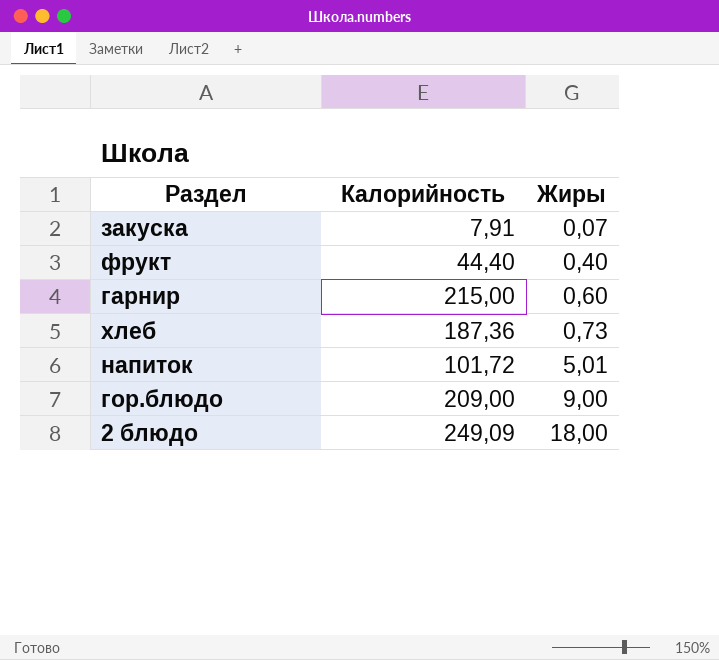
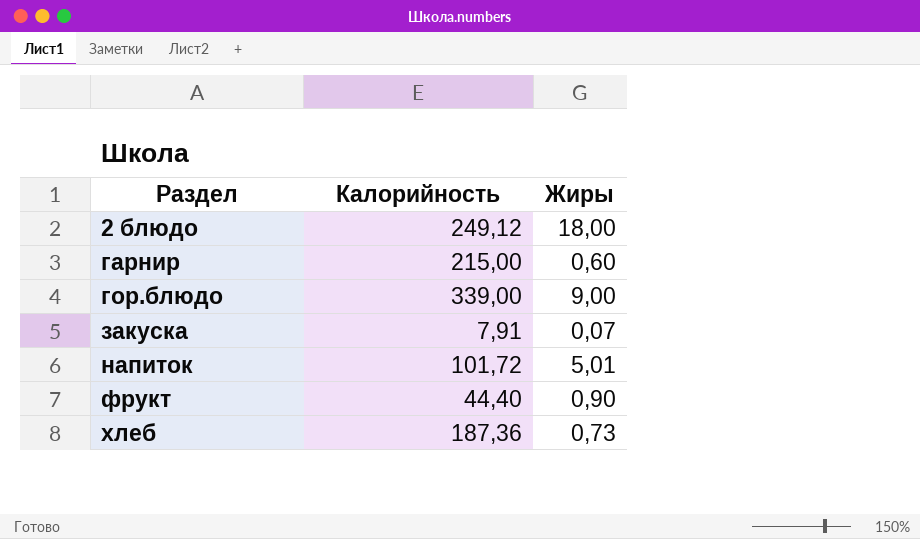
row order: Жиры ascending -> Раздел ascending
2 блюдо | Калорийность: 249,09 -> 249,12
гор.блюдо | Калорийность: 209,00 -> 339,00
фрукт | Жиры: 0,40 -> 0,90

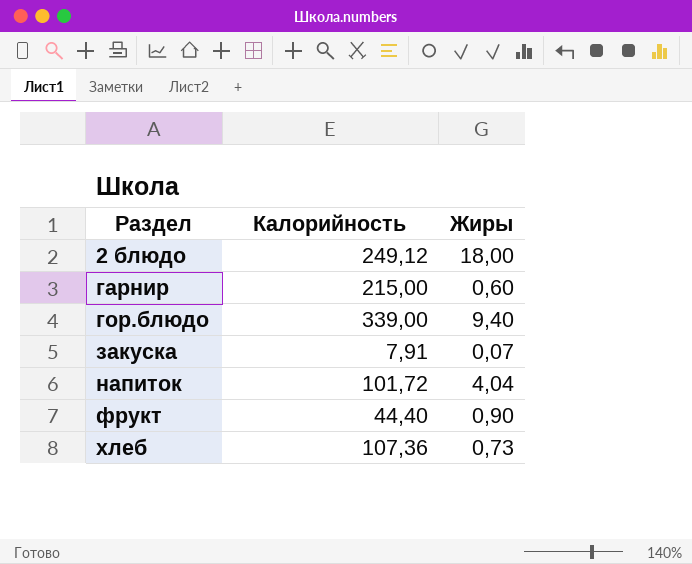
гор.блюдо | Жиры: 9,00 -> 9,40
напиток | Жиры: 5,01 -> 4,04
хлеб | Калорийность: 187,36 -> 107,36

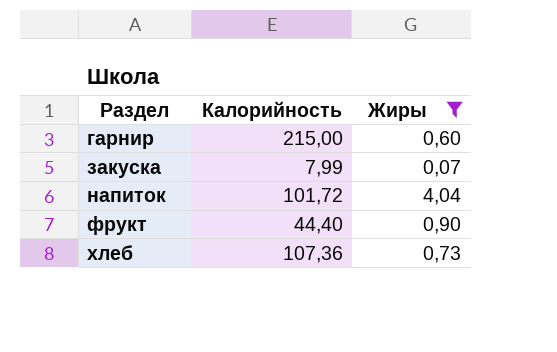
filter: none -> Жиры <= 4,04
закуска | Калорийность: 7,91 -> 7,99

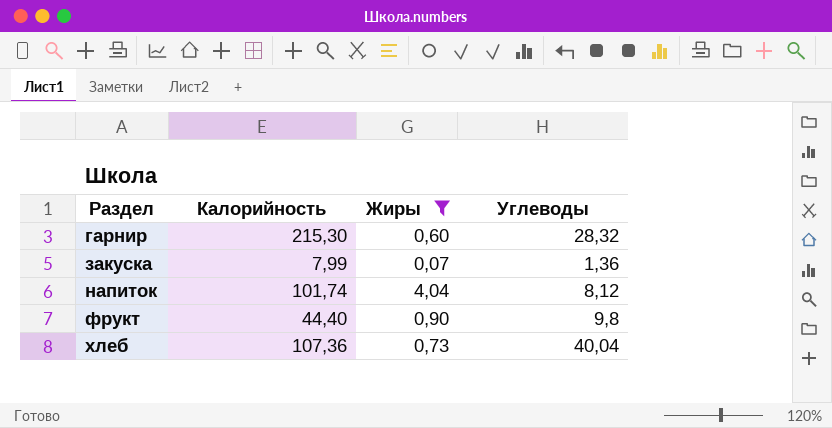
column Углеводы | position: none -> 4
гарнир | Калорийность: 215,00 -> 215,30
напиток | Калорийность: 101,72 -> 101,74

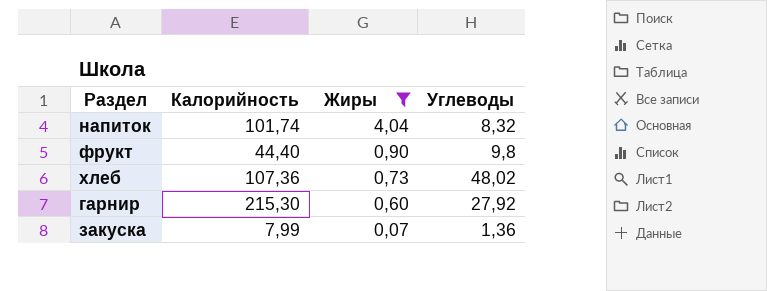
row order: Раздел ascending -> Жиры descending
напиток | Углеводы: 8,12 -> 8,32
хлеб | Углеводы: 40,04 -> 48,02
гарнир | Углеводы: 28,32 -> 27,92

